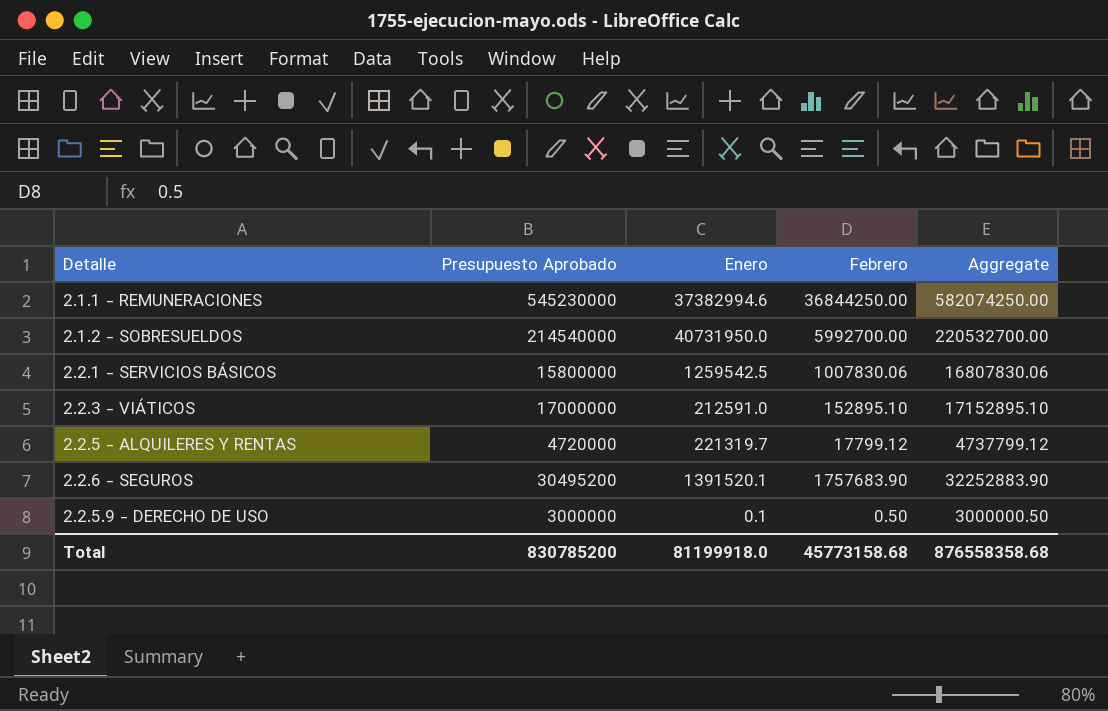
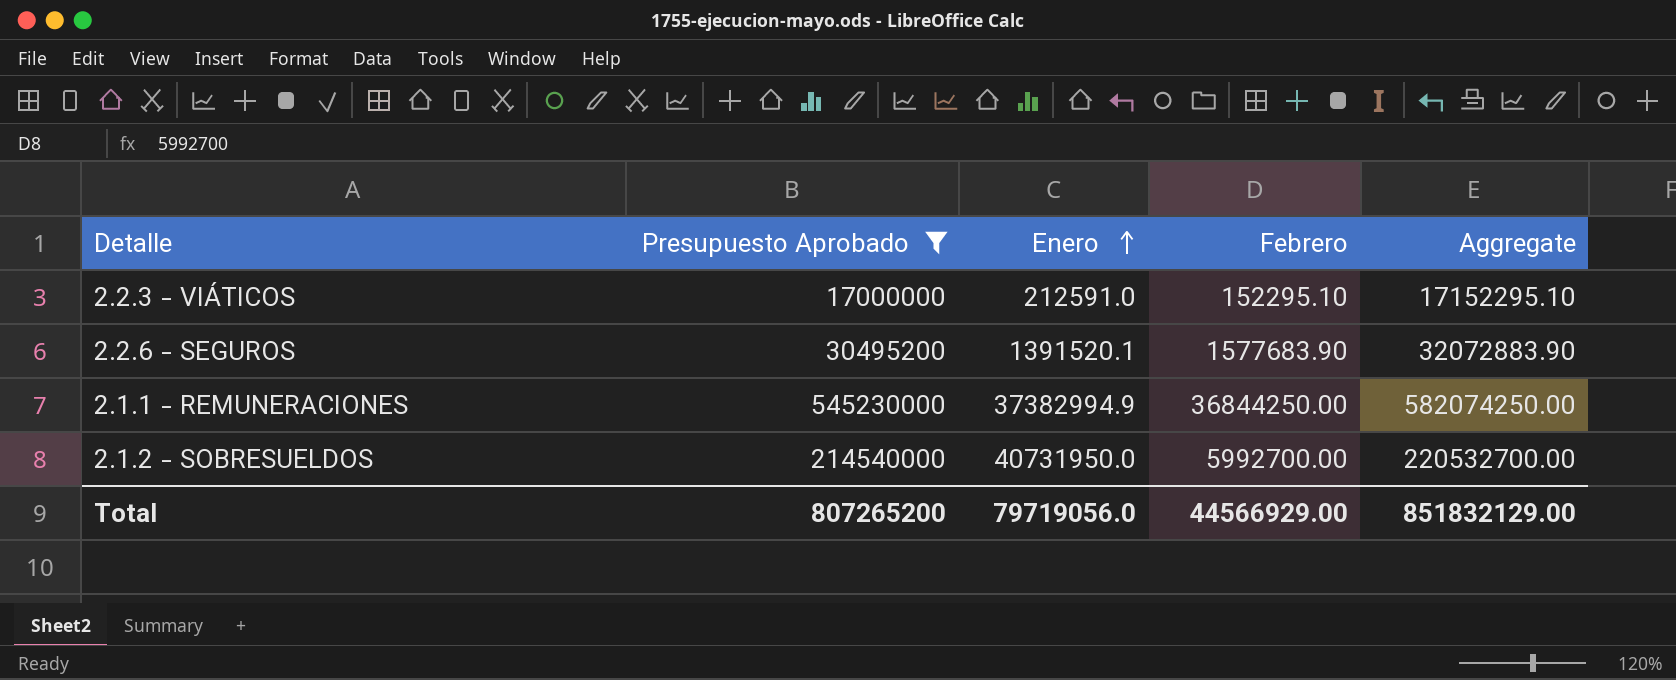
filter: none -> Presupuesto Aprobado >= 17000000
row order: none -> Enero ascending
2.2.3 - VIÁTICOS | Febrero: 152895.10 -> 152295.10
2.2.3 - VIÁTICOS | Aggregate: 17152895.10 -> 17152295.10
2.2.6 - SEGUROS | Febrero: 1757683.90 -> 1577683.90
2.2.6 - SEGUROS | Aggregate: 32252883.90 -> 32072883.90
2.1.1 - REMUNERACIONES | Enero: 37382994.6 -> 37382994.9
Total | Presupuesto Aprobado: 830785200 -> 807265200
Total | Enero: 81199918.0 -> 79719056.0
Total | Febrero: 45773158.68 -> 44566929.00
Total | Aggregate: 876558358.68 -> 851832129.00

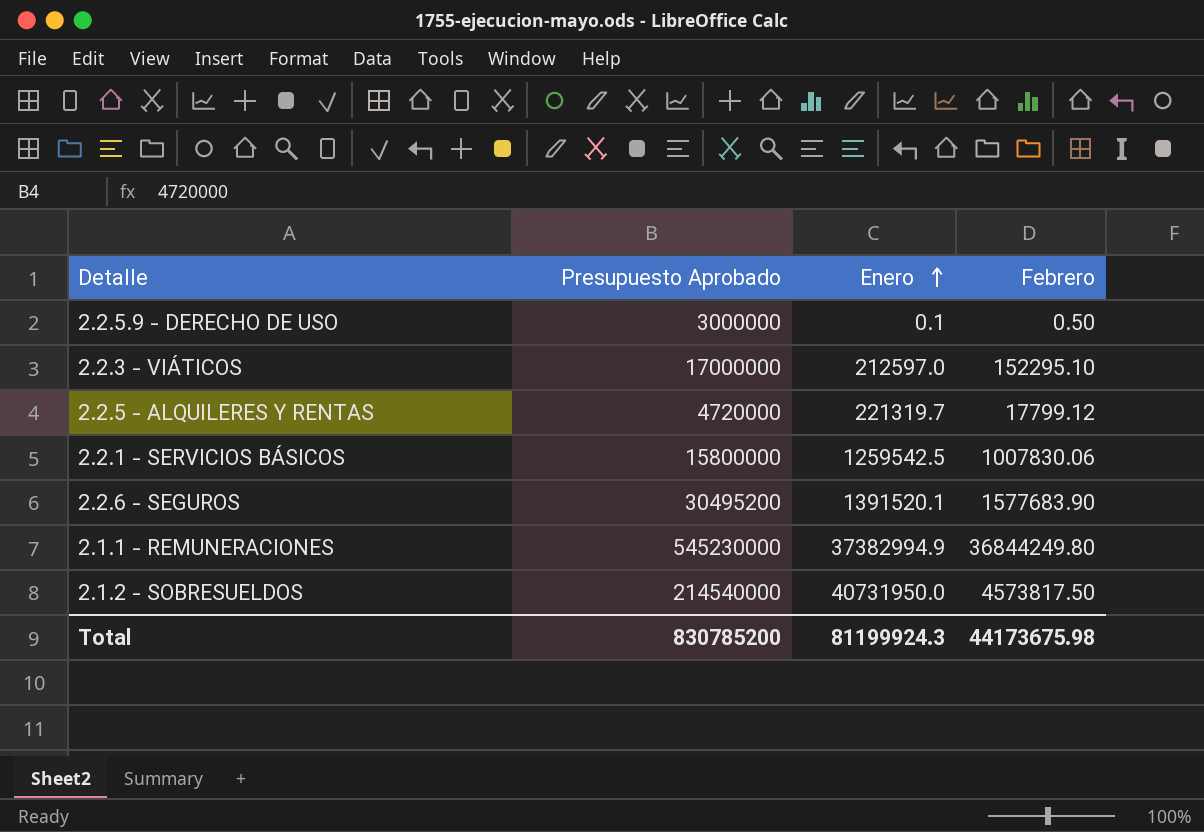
filter: Presupuesto Aprobado >= 17000000 -> none
column Aggregate | formula: [Presupuesto Aprobado] + [Febrero] -> none
2.2.3 - VIÁTICOS | Enero: 212591.0 -> 212597.0
2.1.1 - REMUNERACIONES | Febrero: 36844250.00 -> 36844249.80
2.1.2 - SOBRESUELDOS | Febrero: 5992700.00 -> 4573817.50
Total | Presupuesto Aprobado: 807265200 -> 830785200
Total | Enero: 79719056.0 -> 81199924.3
Total | Febrero: 44566929.00 -> 44173675.98

